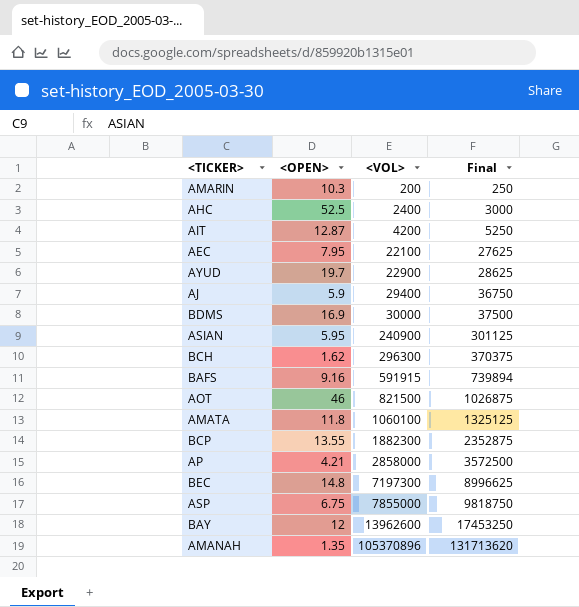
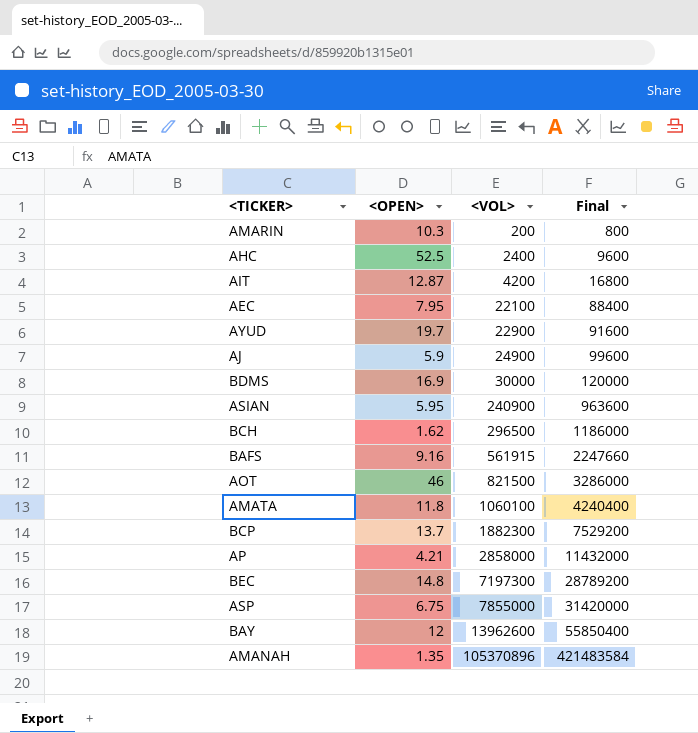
column Final | formula: [<VOL>] * 1.25 -> [<VOL>] * 4
AJ | <VOL>: 29400 -> 24900
BCH | <VOL>: 296300 -> 296500
BAFS | <VOL>: 591915 -> 561915
BCP | <OPEN>: 13.55 -> 13.7

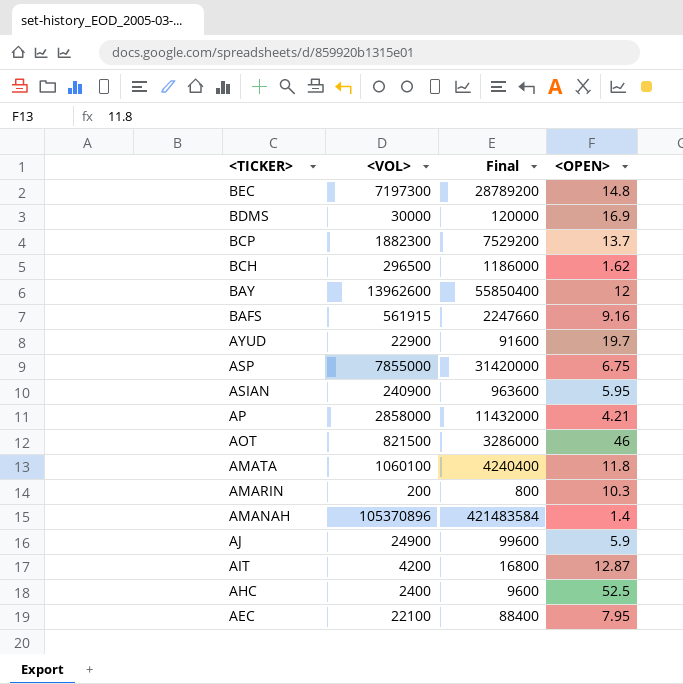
row order: <VOL> ascending -> <TICKER> descending
column <OPEN> | position: 2 -> 4
AMANAH | <OPEN>: 1.35 -> 1.4

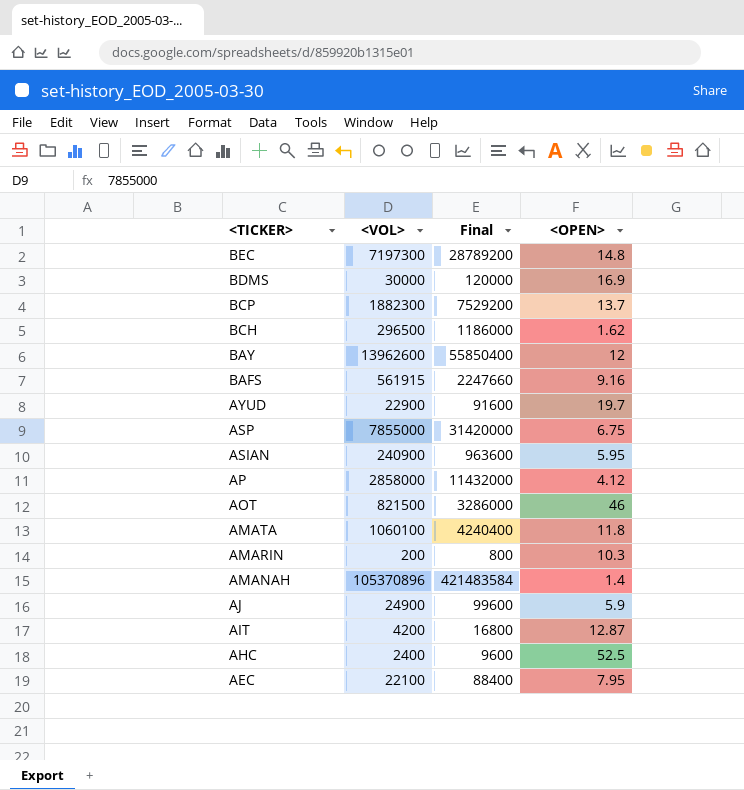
AP | <OPEN>: 4.21 -> 4.12

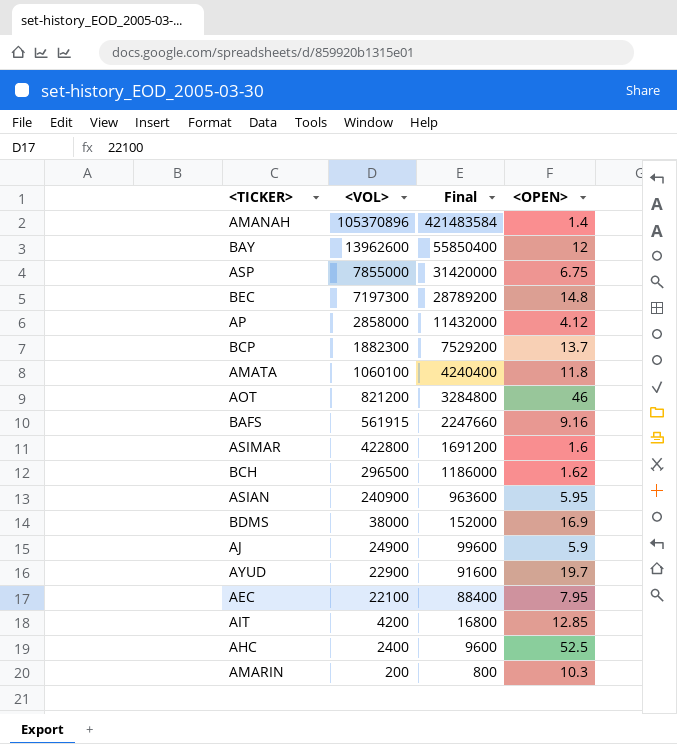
row order: <TICKER> descending -> <VOL> descending
AOT | <VOL>: 821500 -> 821200
AOT | Final: 3286000 -> 3284800
row ASIMAR: none -> 422800 | 1691200 | 1.6
BDMS | <VOL>: 30000 -> 38000
BDMS | Final: 120000 -> 152000
AIT | <OPEN>: 12.87 -> 12.85

